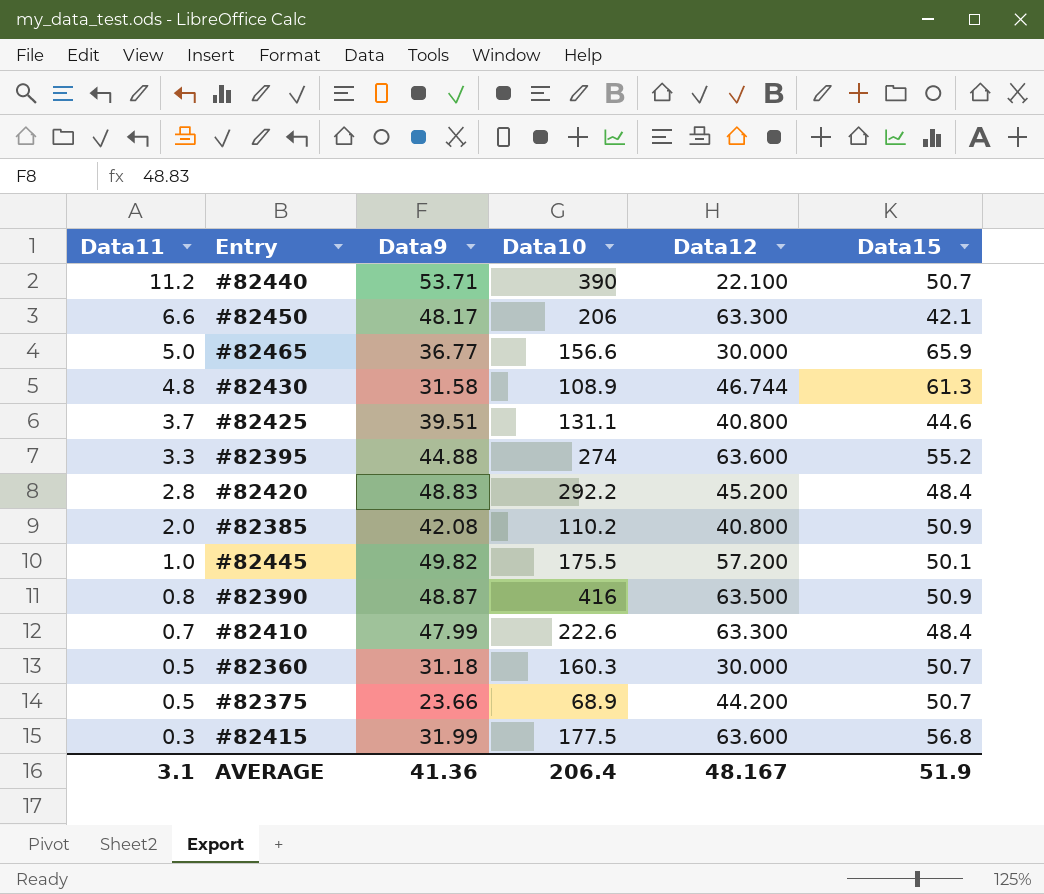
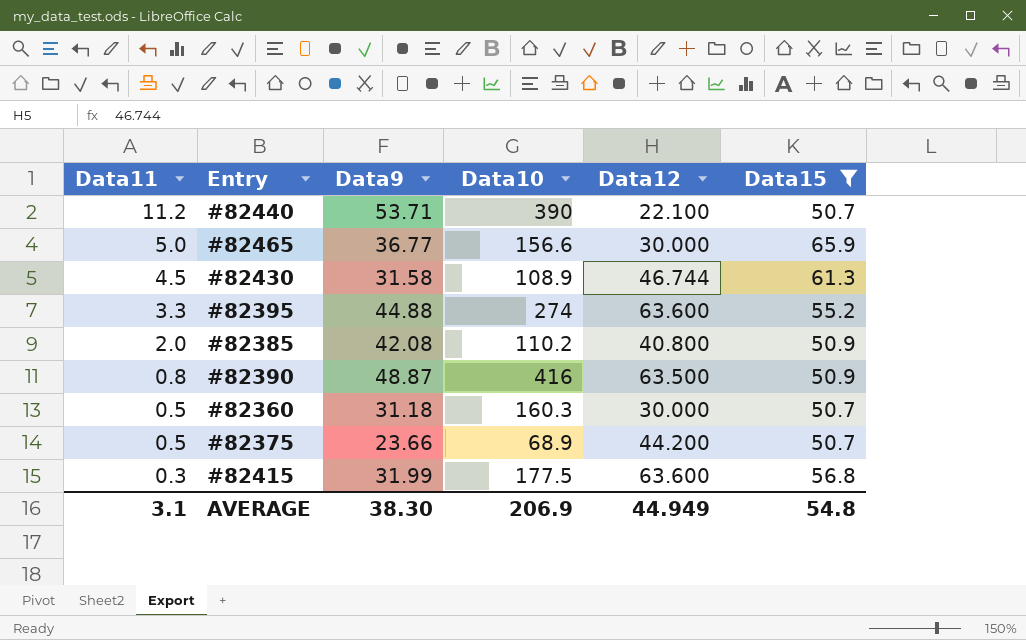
filter: none -> Data15 >= 50.7
#82430 | Data11: 4.8 -> 4.5
AVERAGE | Data9: 41.36 -> 38.30
AVERAGE | Data10: 206.4 -> 206.9
AVERAGE | Data12: 48.167 -> 44.949
AVERAGE | Data15: 51.9 -> 54.8

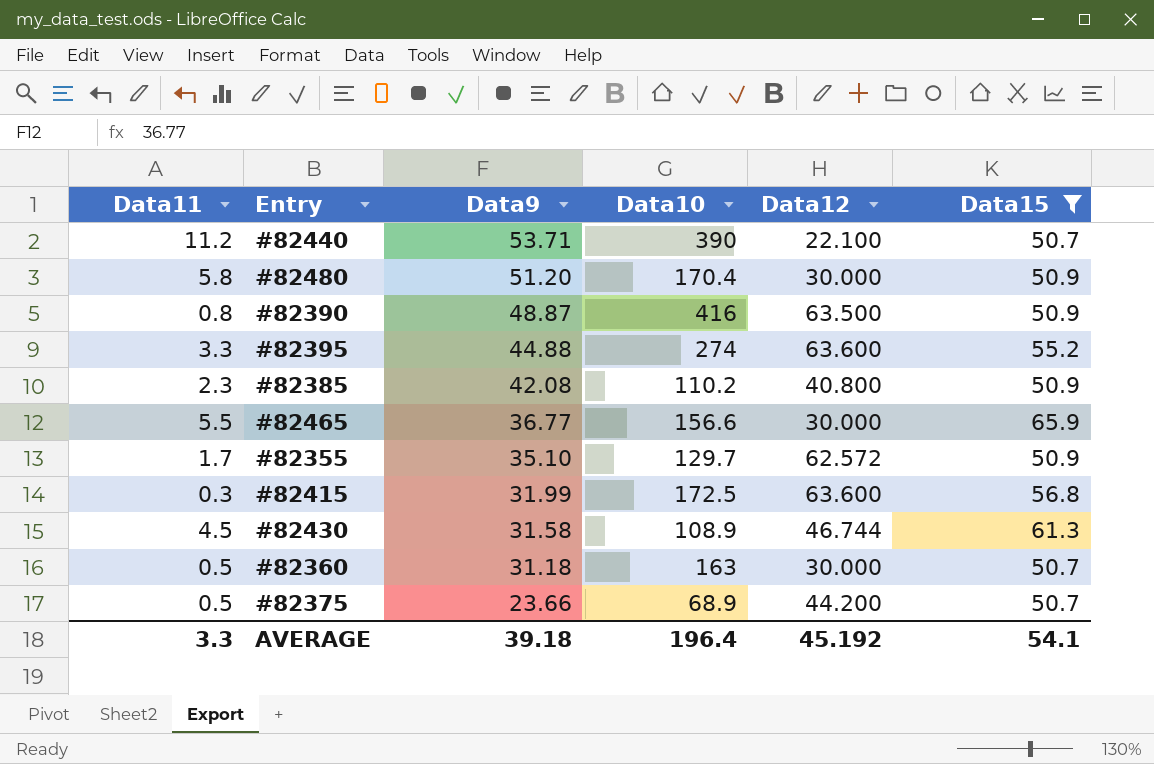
row order: Data11 descending -> Data9 descending
row #82480: none -> 5.8 | 51.20 | 170.4 | 30.000 | 50.9
#82385 | Data11: 2.0 -> 2.3
#82465 | Data11: 5.0 -> 5.5
row #82355: none -> 1.7 | 35.10 | 129.7 | 62.572 | 50.9
#82415 | Data10: 177.5 -> 172.5
#82360 | Data10: 160.3 -> 163
AVERAGE | Data11: 3.1 -> 3.3
AVERAGE | Data9: 38.30 -> 39.18
AVERAGE | Data10: 206.9 -> 196.4
AVERAGE | Data12: 44.949 -> 45.192
AVERAGE | Data15: 54.8 -> 54.1

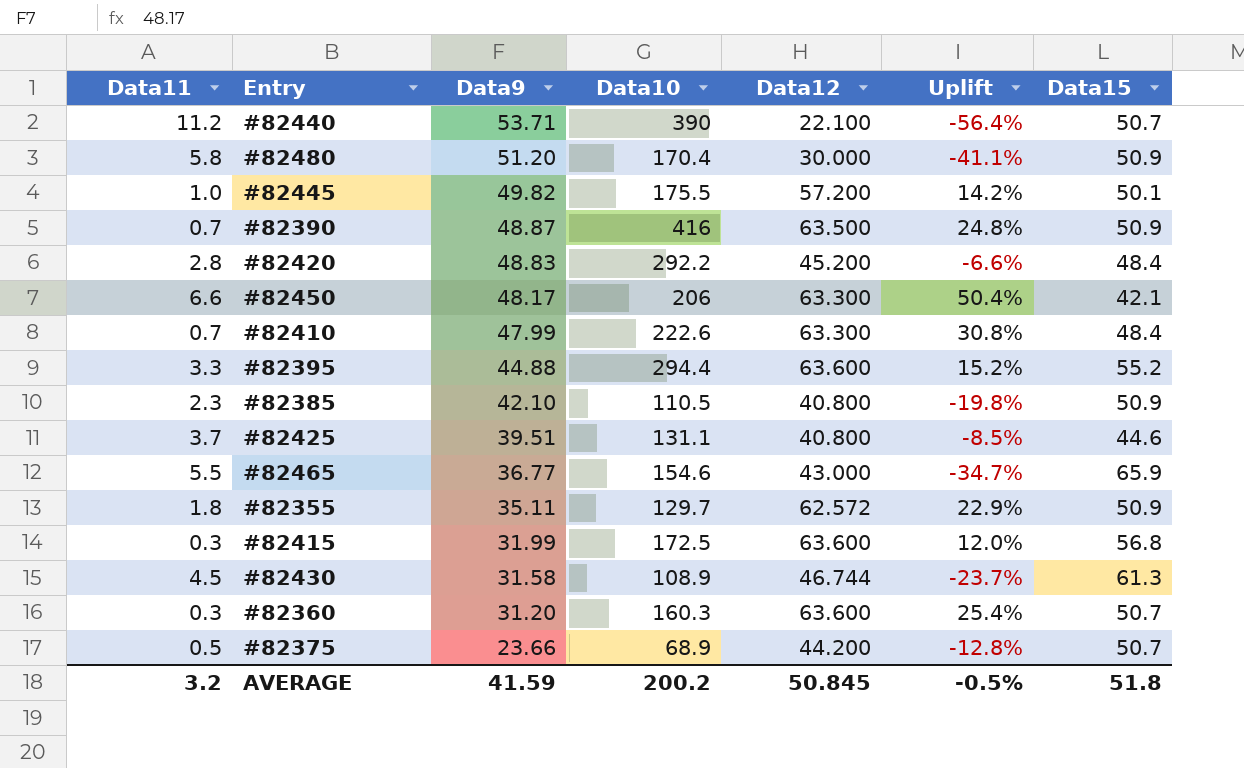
filter: Data15 >= 50.7 -> none
column Uplift | formula: none -> ([Data12] - [Data15]) / [Data15]
#82390 | Data11: 0.8 -> 0.7
#82395 | Data10: 274 -> 294.4
#82385 | Data9: 42.08 -> 42.10
#82385 | Data10: 110.2 -> 110.5
#82465 | Data10: 156.6 -> 154.6
#82465 | Data12: 30.000 -> 43.000
#82355 | Data11: 1.7 -> 1.8
#82355 | Data9: 35.10 -> 35.11
#82360 | Data11: 0.5 -> 0.3
#82360 | Data9: 31.18 -> 31.20
#82360 | Data10: 163 -> 160.3
#82360 | Data12: 30.000 -> 63.600
AVERAGE | Data11: 3.3 -> 3.2
AVERAGE | Data9: 39.18 -> 41.59
AVERAGE | Data10: 196.4 -> 200.2
AVERAGE | Data12: 45.192 -> 50.845
AVERAGE | Data15: 54.1 -> 51.8

